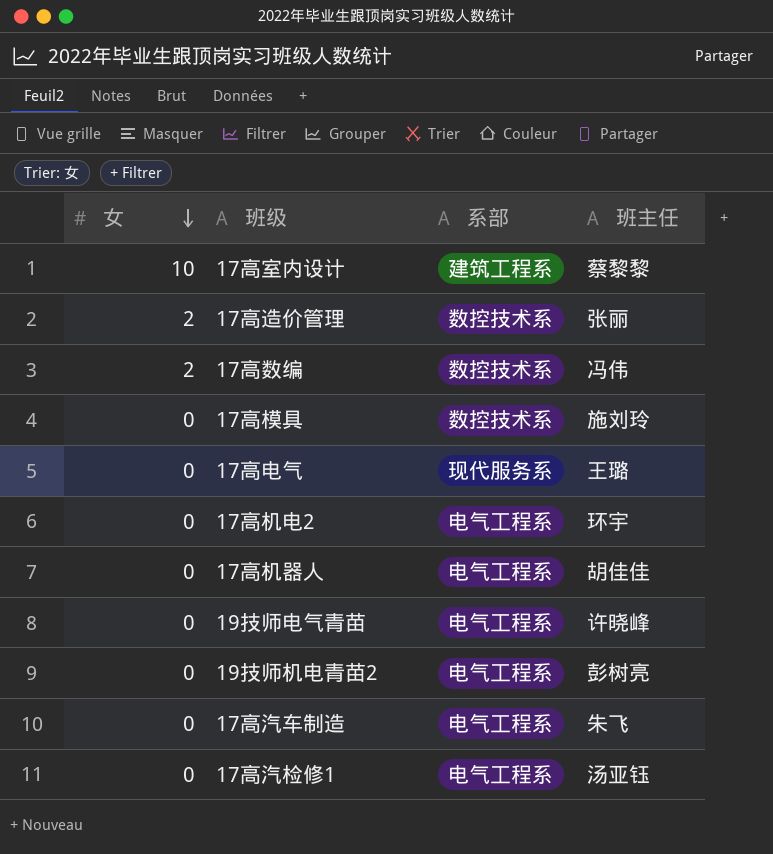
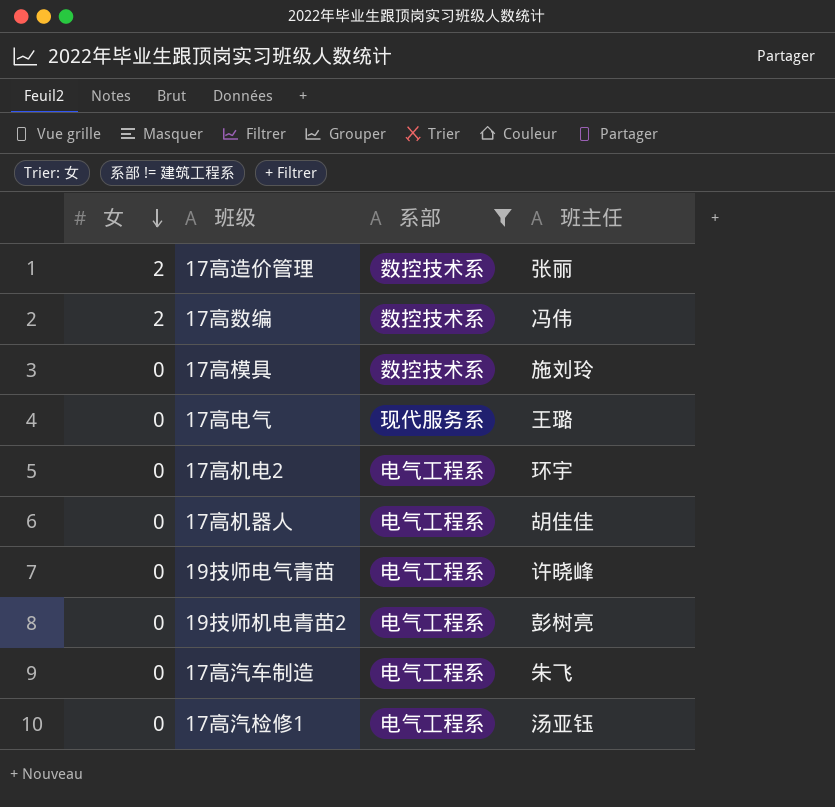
filter: none -> 系部 != 建筑工程系

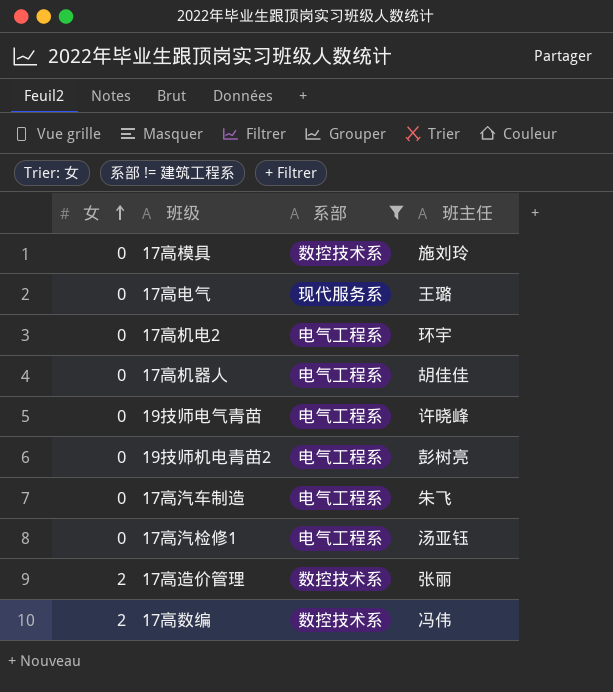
row order: 女 descending -> 女 ascending

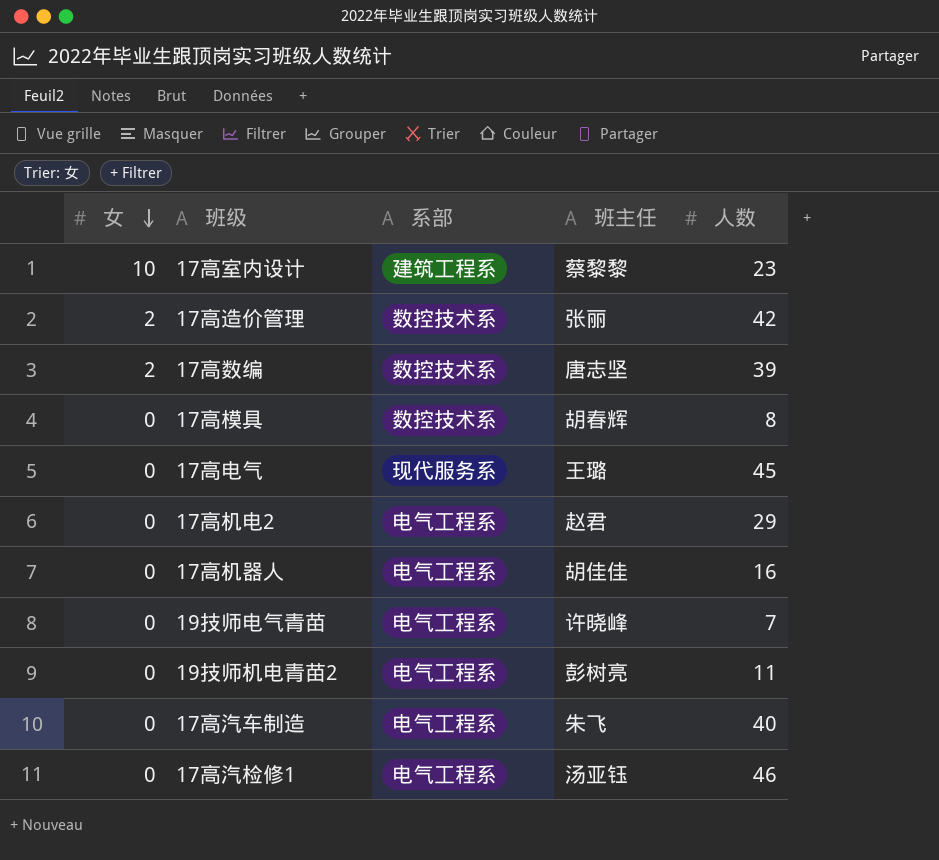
filter: 系部 != 建筑工程系 -> none
row order: 女 ascending -> 女 descending
column 人数 | position: none -> 5
17高数编 | 班主任: 冯伟 -> 唐志坚
17高模具 | 班主任: 施刘玲 -> 胡春辉
17高机电2 | 班主任: 环宇 -> 赵君

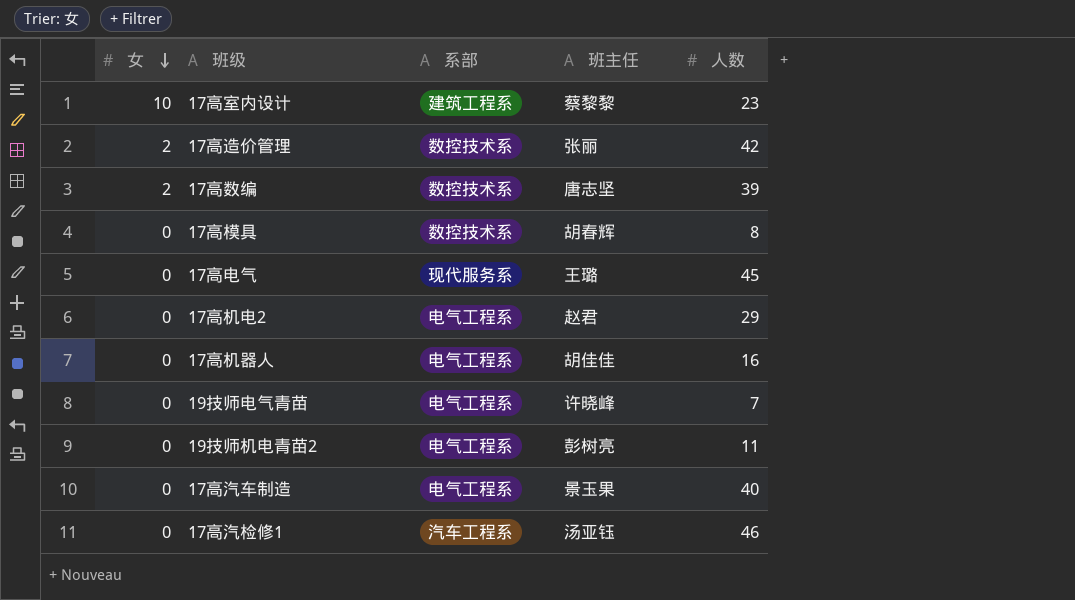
17高汽车制造 | 班主任: 朱飞 -> 景玉果
17高汽检修1 | 系部: 电气工程系 -> 汽车工程系

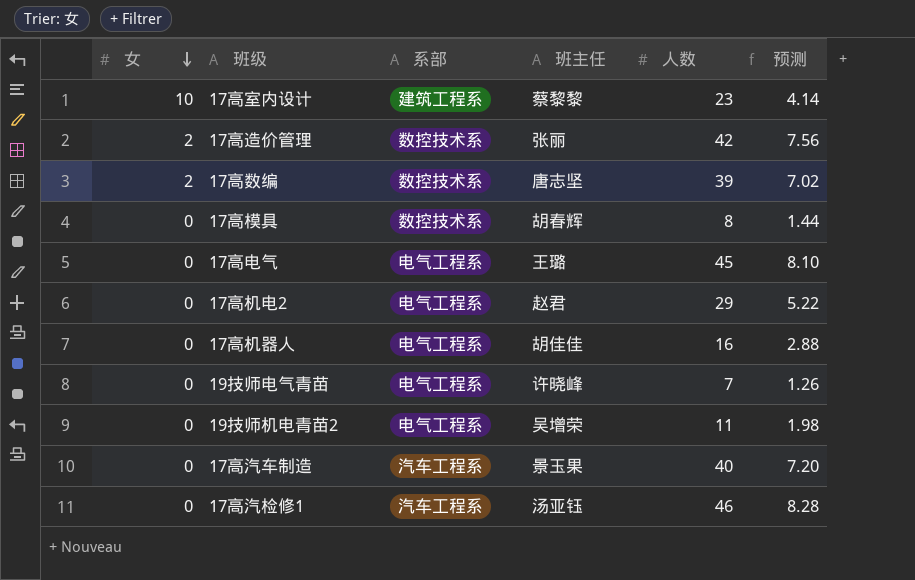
column 预测 | formula: none -> [人数] * 0.18
17高电气 | 系部: 现代服务系 -> 电气工程系
19技师机电青苗2 | 班主任: 彭树亮 -> 吴增荣
17高汽车制造 | 系部: 电气工程系 -> 汽车工程系

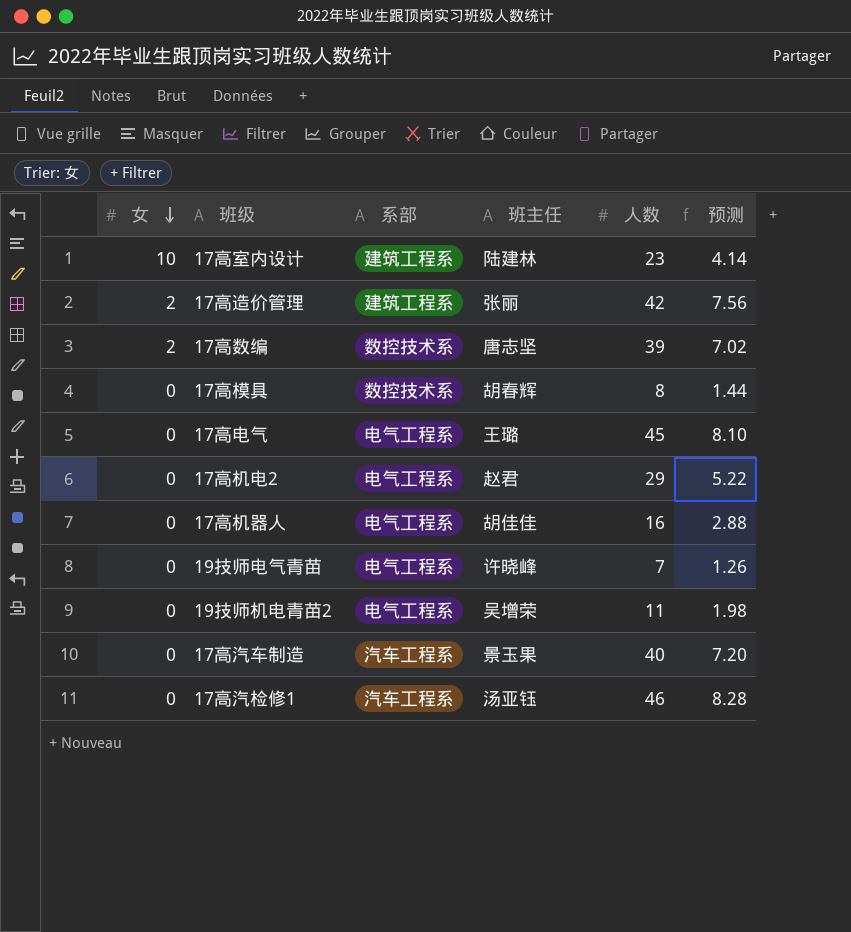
17高室内设计 | 班主任: 蔡黎黎 -> 陆建林
17高造价管理 | 系部: 数控技术系 -> 建筑工程系

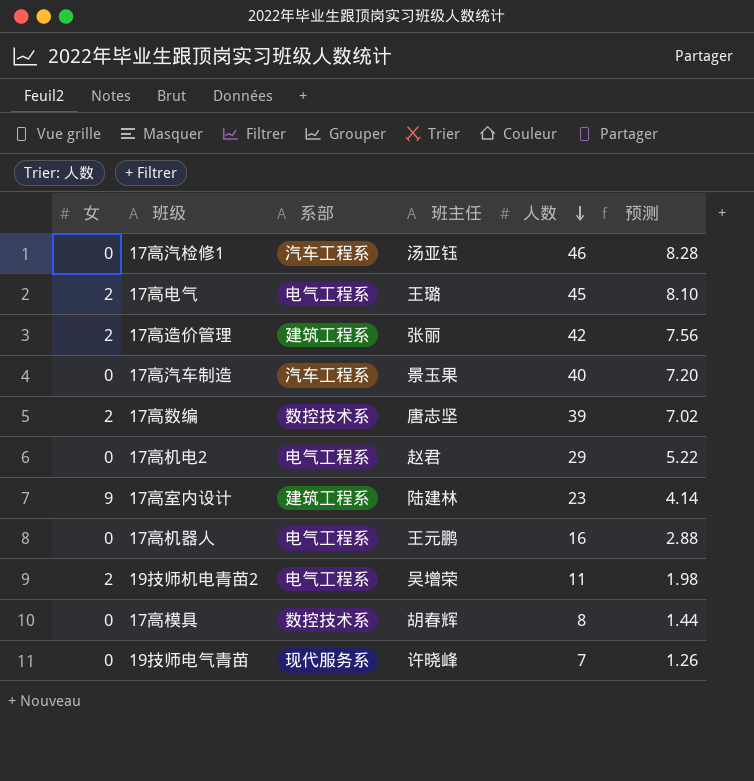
row order: 女 descending -> 人数 descending
17高电气 | 女: 0 -> 2
17高室内设计 | 女: 10 -> 9
17高机器人 | 班主任: 胡佳佳 -> 王元鹏
19技师机电青苗2 | 女: 0 -> 2
19技师电气青苗 | 系部: 电气工程系 -> 现代服务系

